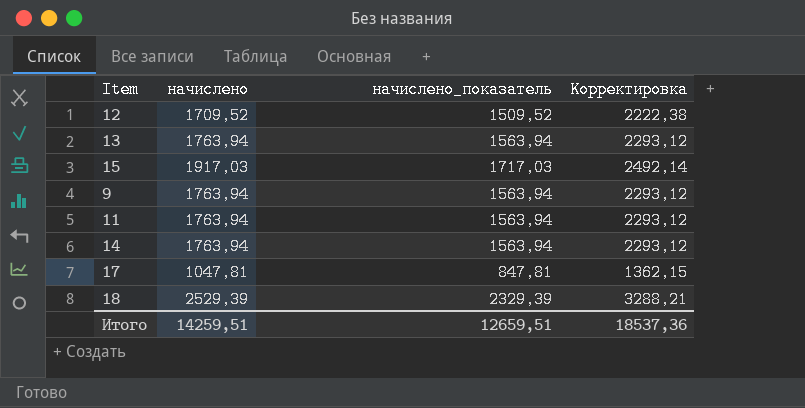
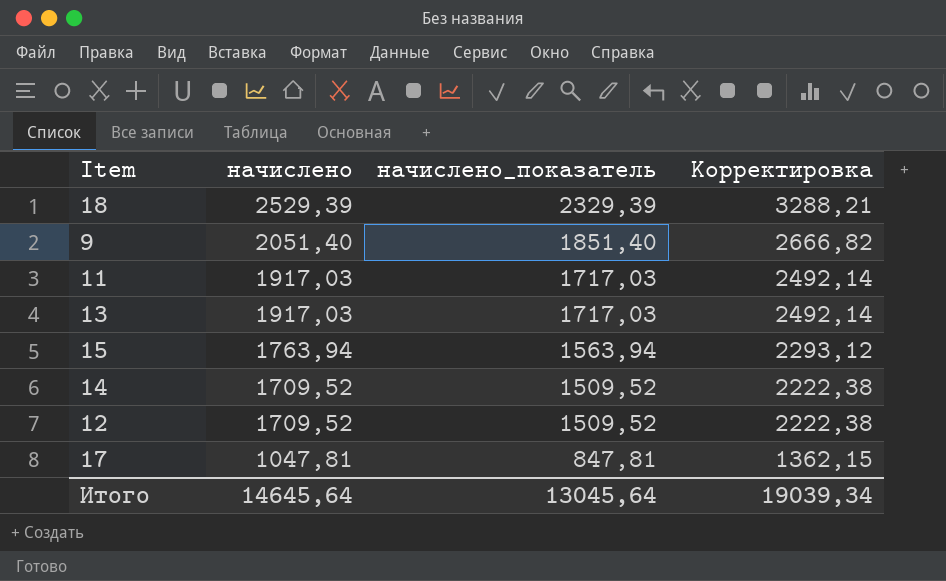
row order: none -> начислено descending
9 | начислено: 1763,94 -> 2051,40
9 | начислено_показатель: 1563,94 -> 1851,40
9 | Корректировка: 2293,12 -> 2666,82
11 | начислено: 1763,94 -> 1917,03
11 | начислено_показатель: 1563,94 -> 1717,03
11 | Корректировка: 2293,12 -> 2492,14
13 | начислено: 1763,94 -> 1917,03
13 | начислено_показатель: 1563,94 -> 1717,03
13 | Корректировка: 2293,12 -> 2492,14
15 | начислено: 1917,03 -> 1763,94
15 | начислено_показатель: 1717,03 -> 1563,94
15 | Корректировка: 2492,14 -> 2293,12
14 | начислено: 1763,94 -> 1709,52
14 | начислено_показатель: 1563,94 -> 1509,52
14 | Корректировка: 2293,12 -> 2222,38
Итого | начислено: 14259,51 -> 14645,64
Итого | начислено_показатель: 12659,51 -> 13045,64
Итого | Корректировка: 18537,36 -> 19039,34

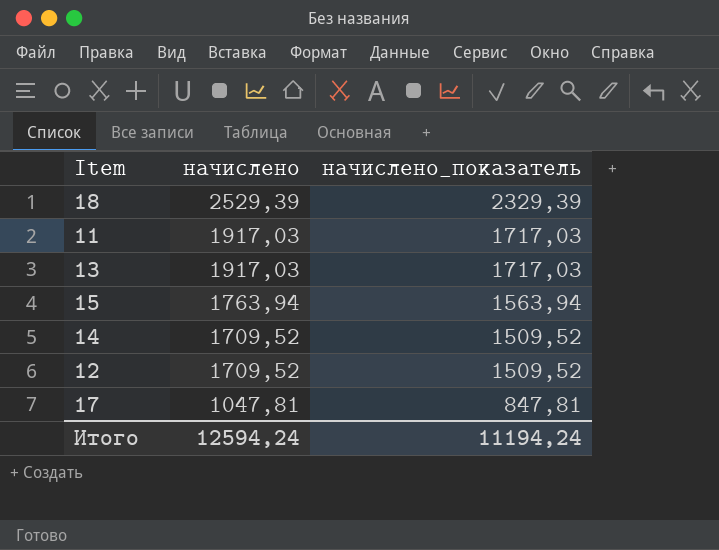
column Корректировка | formula: [начислено] * 1,3 -> none
row 9: 2051,40 | 1851,40 | 2666,82 -> none
Итого | начислено: 14645,64 -> 12594,24
Итого | начислено_показатель: 13045,64 -> 11194,24

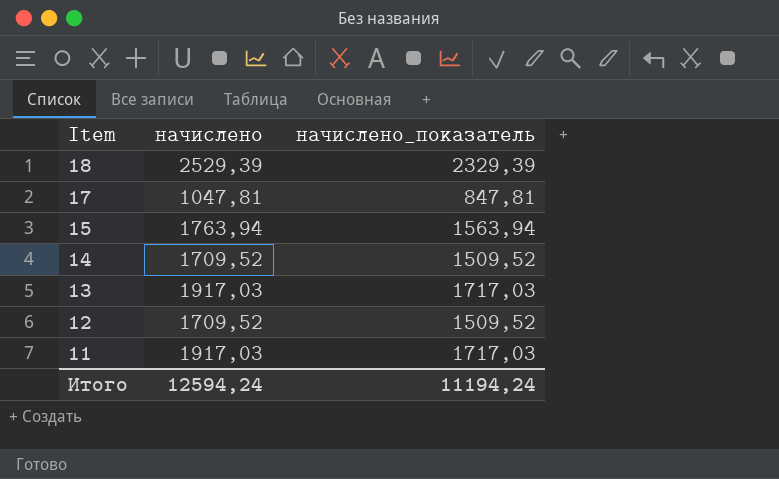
row order: начислено descending -> Item descending

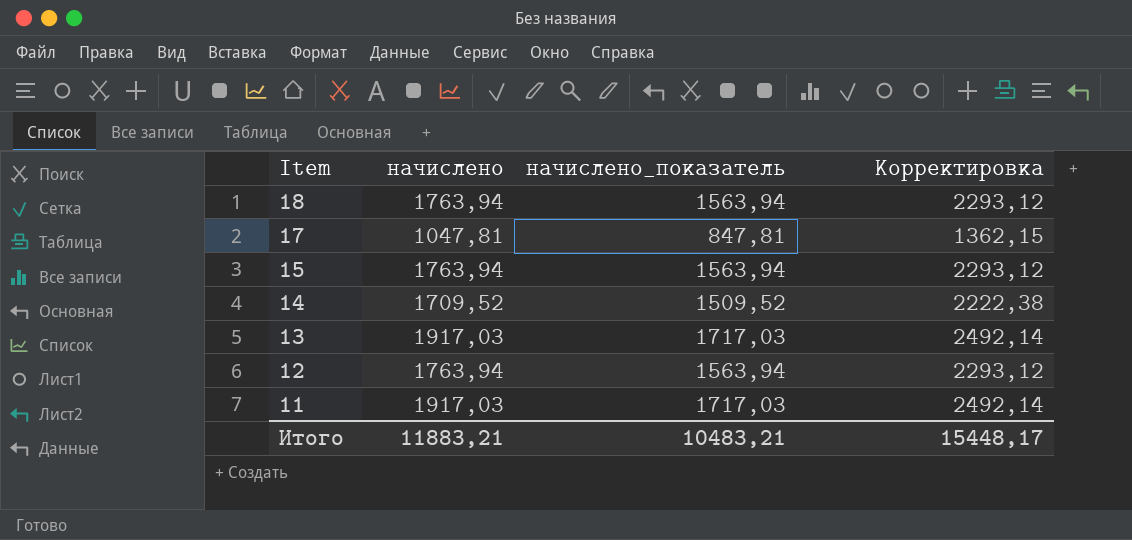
column Корректировка | formula: none -> [начислено] * 1,3
18 | начислено: 2529,39 -> 1763,94
18 | начислено_показатель: 2329,39 -> 1563,94
12 | начислено: 1709,52 -> 1763,94
12 | начислено_показатель: 1509,52 -> 1563,94
Итого | начислено: 12594,24 -> 11883,21
Итого | начислено_показатель: 11194,24 -> 10483,21

